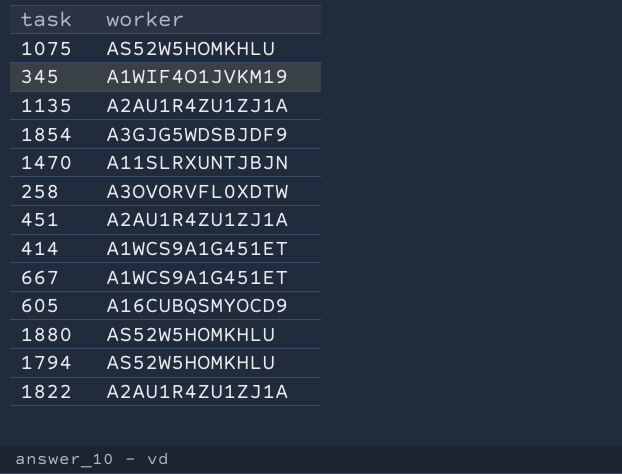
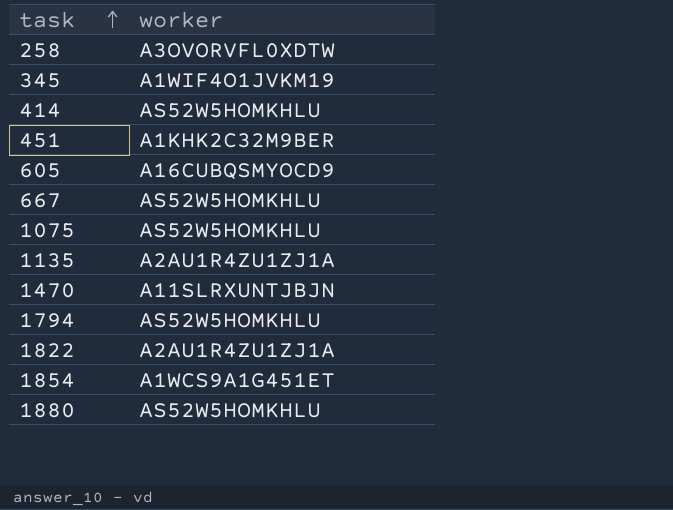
row order: none -> task ascending
414 | worker: A1WCS9A1G451ET -> AS52W5HOMKHLU
451 | worker: A2AU1R4ZU1ZJ1A -> A1KHK2C32M9BER
667 | worker: A1WCS9A1G451ET -> AS52W5HOMKHLU
1854 | worker: A3GJG5WDSBJDF9 -> A1WCS9A1G451ET

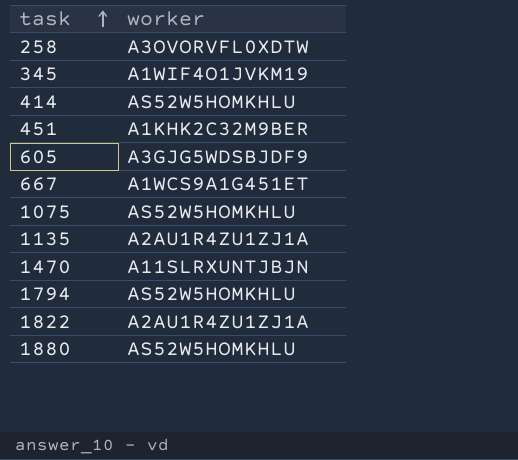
row 1854: A1WCS9A1G451ET -> none
605 | worker: A16CUBQSMYOCD9 -> A3GJG5WDSBJDF9
667 | worker: AS52W5HOMKHLU -> A1WCS9A1G451ET

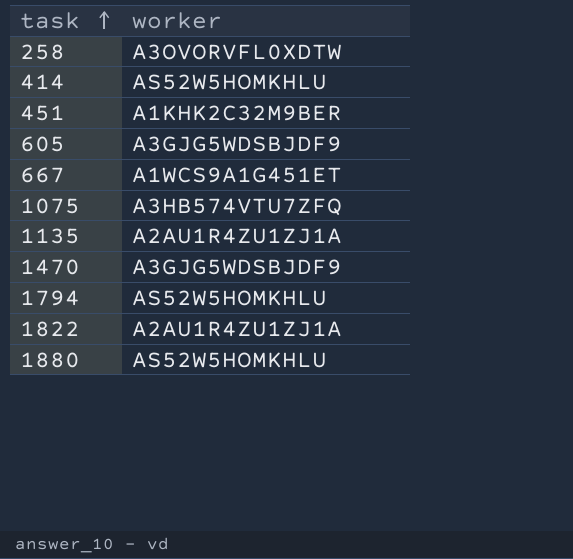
row 345: A1WIF4O1JVKM19 -> none
1075 | worker: AS52W5HOMKHLU -> A3HB574VTU7ZFQ
1470 | worker: A11SLRXUNTJBJN -> A3GJG5WDSBJDF9

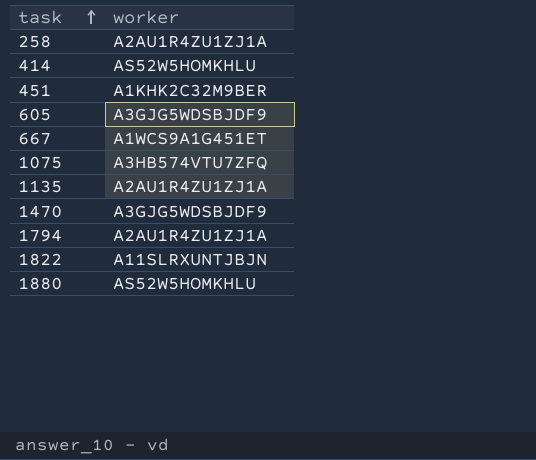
258 | worker: A3OVORVFL0XDTW -> A2AU1R4ZU1ZJ1A
1794 | worker: AS52W5HOMKHLU -> A2AU1R4ZU1ZJ1A
1822 | worker: A2AU1R4ZU1ZJ1A -> A11SLRXUNTJBJN

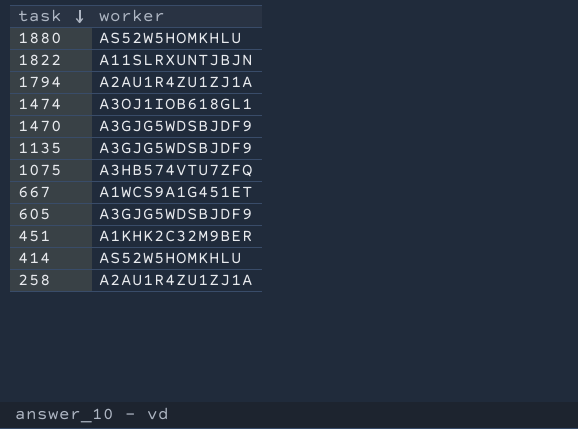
row order: task ascending -> task descending
row 1474: none -> A3OJ1IOB618GL1
1135 | worker: A2AU1R4ZU1ZJ1A -> A3GJG5WDSBJDF9

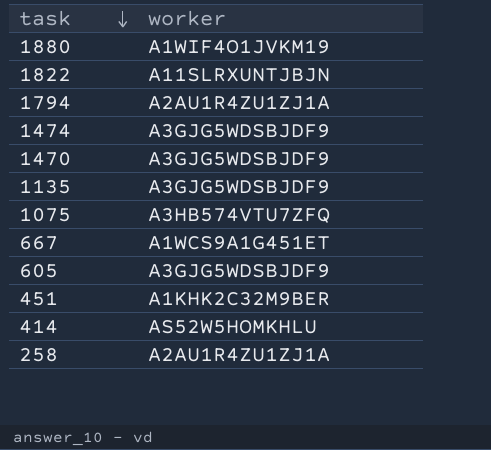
1880 | worker: AS52W5HOMKHLU -> A1WIF4O1JVKM19
1474 | worker: A3OJ1IOB618GL1 -> A3GJG5WDSBJDF9

